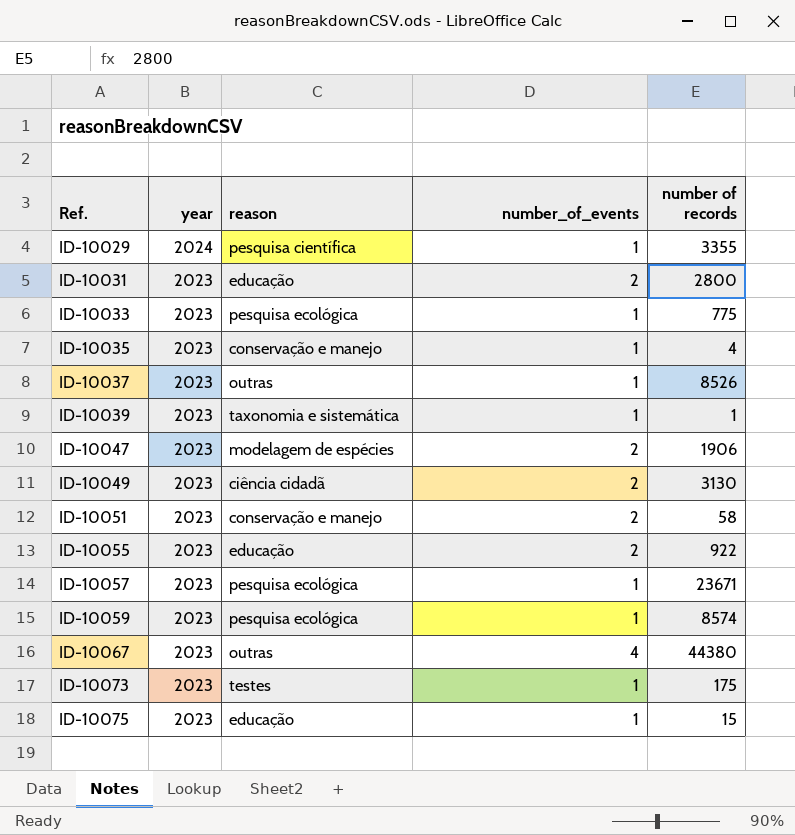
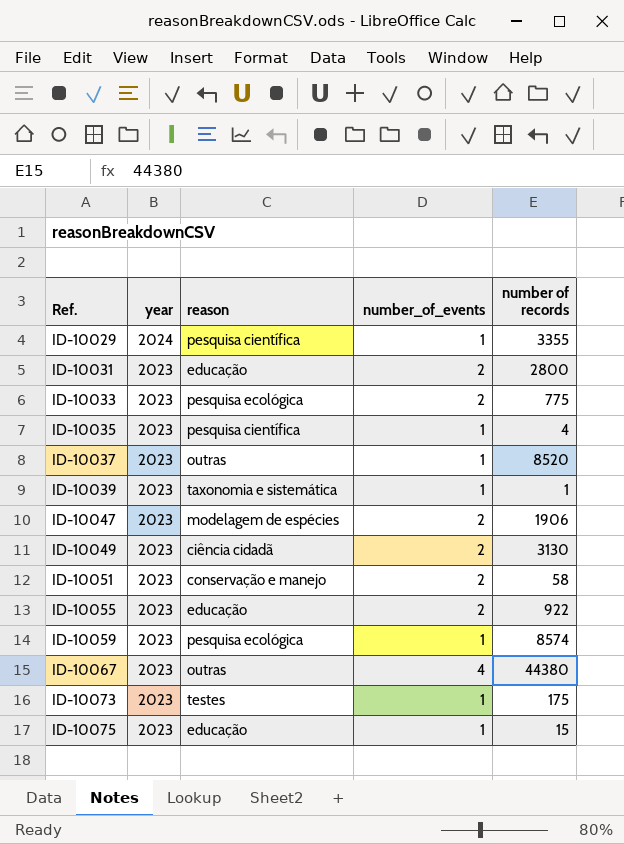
row ID-10057: 2023 | pesquisa ecológica | 1 | 23671 -> none
ID-10033 | number_of_events: 1 -> 2
ID-10035 | reason: conservação e manejo -> pesquisa científica
ID-10037 | number of records: 8526 -> 8520

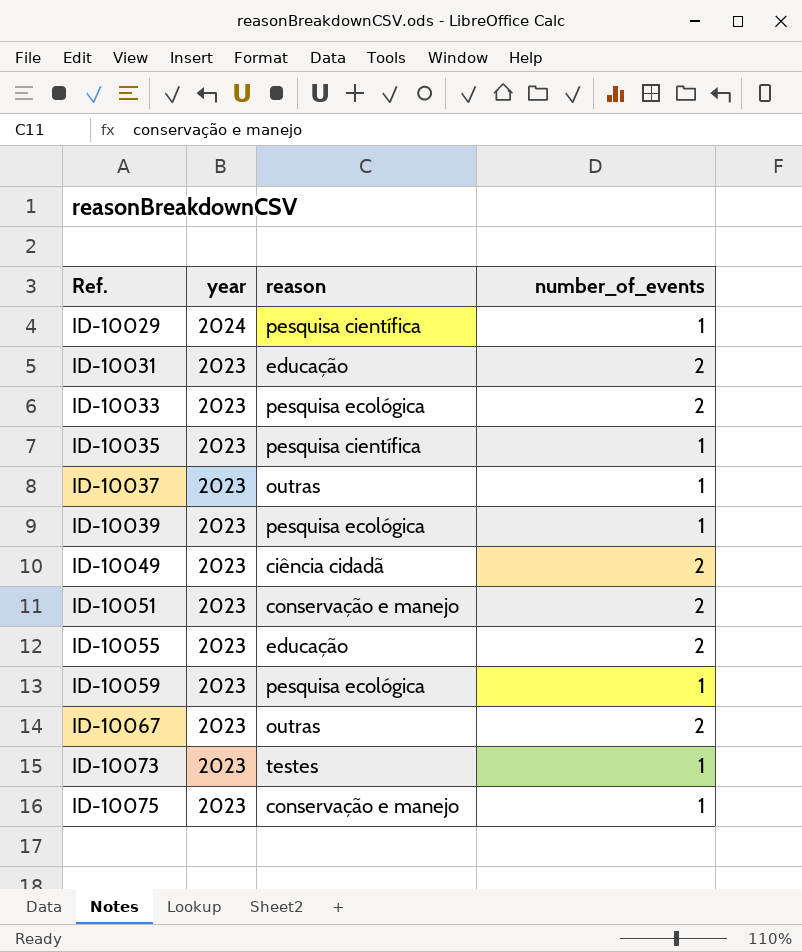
column number of records | position: 5 -> none
row ID-10047: 2023 | modelagem de espécies | 2 | 1906 -> none
ID-10039 | reason: taxonomia e sistemática -> pesquisa ecológica
ID-10067 | number_of_events: 4 -> 2
ID-10075 | reason: educação -> conservação e manejo

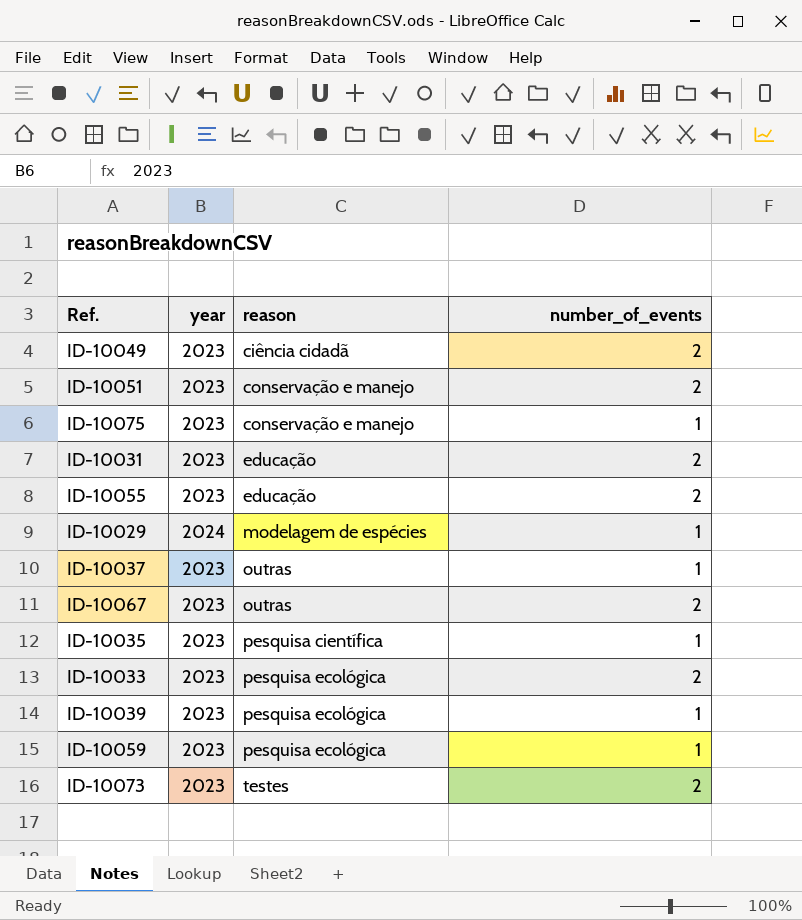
row order: Ref. ascending -> reason ascending
ID-10029 | reason: pesquisa científica -> modelagem de espécies
ID-10073 | number_of_events: 1 -> 2

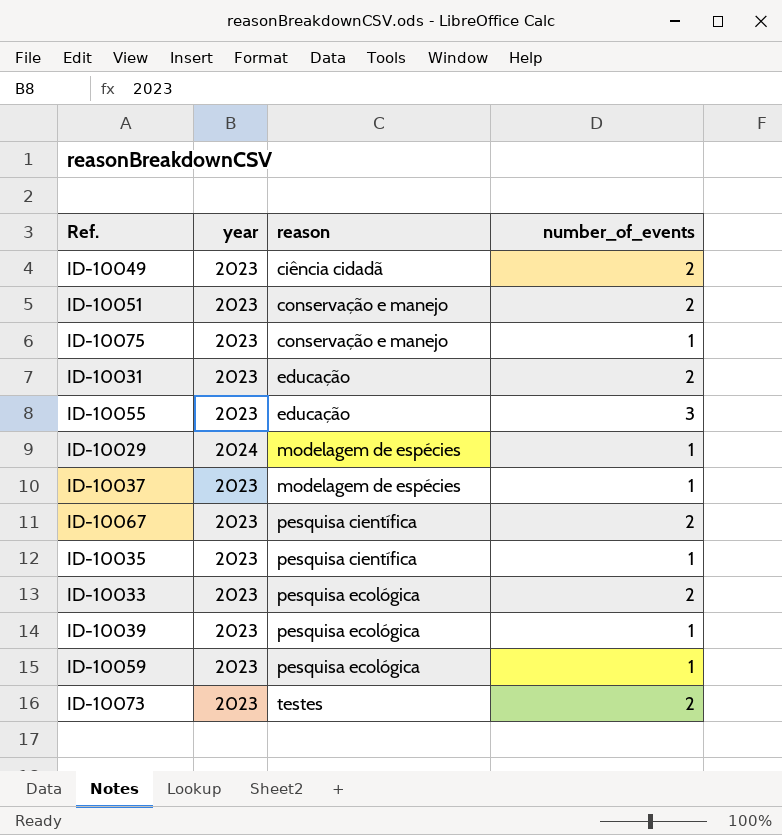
ID-10055 | number_of_events: 2 -> 3
ID-10037 | reason: outras -> modelagem de espécies
ID-10067 | reason: outras -> pesquisa científica

